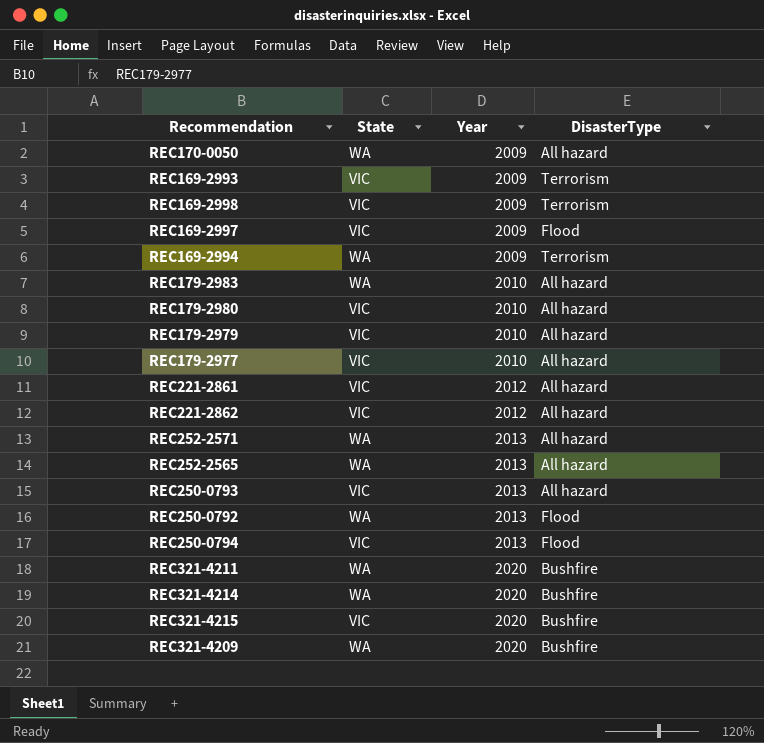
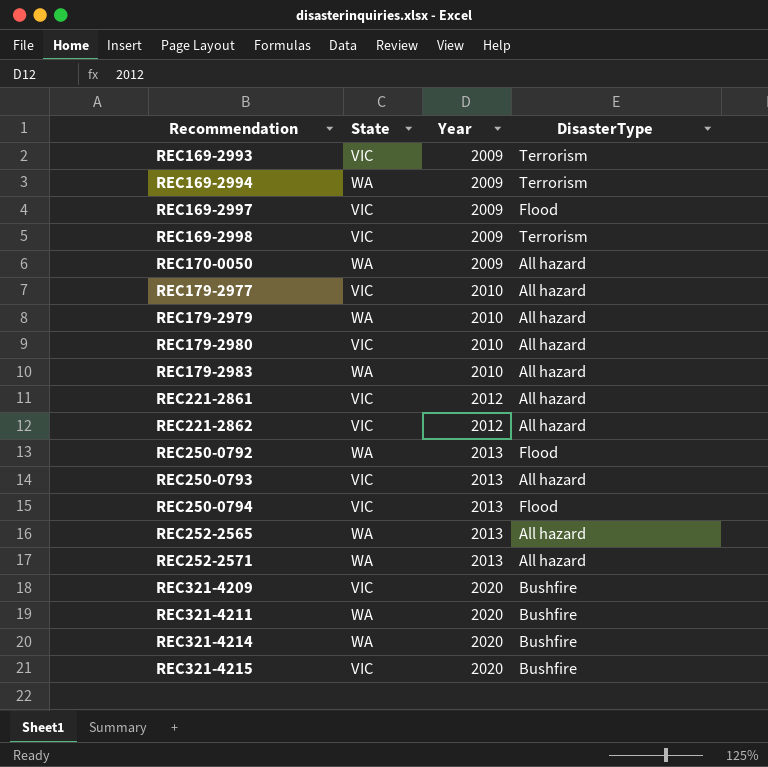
row order: Year ascending -> Recommendation ascending
REC179-2979 | State: VIC -> WA
REC321-4209 | State: WA -> VIC

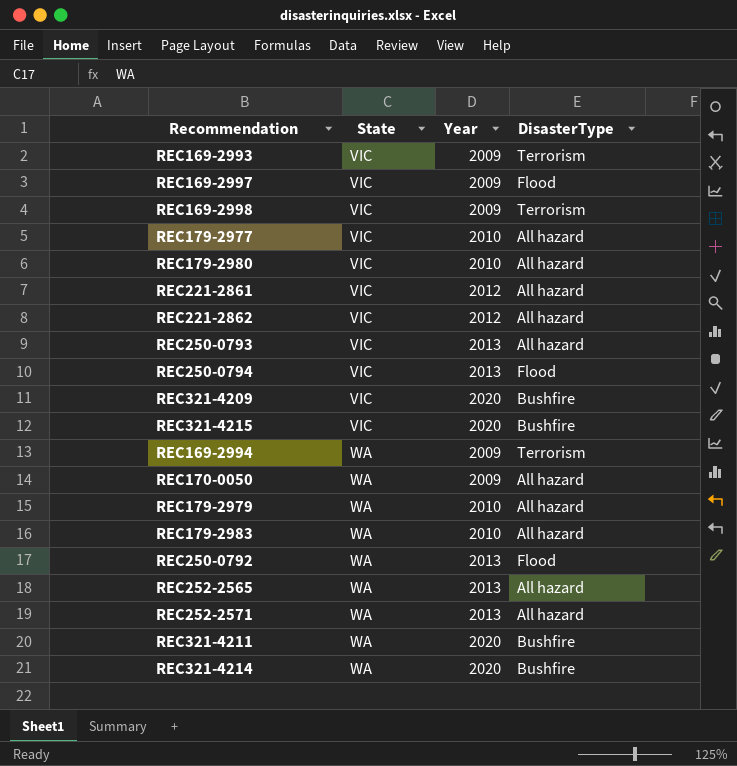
row order: Recommendation ascending -> State ascending

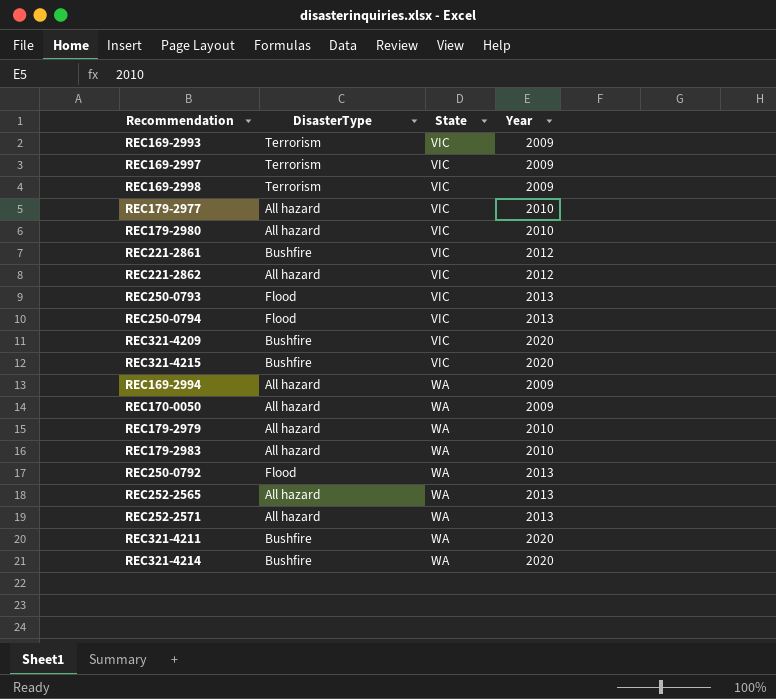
column DisasterType | position: 4 -> 2
REC169-2997 | DisasterType: Flood -> Terrorism
REC221-2861 | DisasterType: All hazard -> Bushfire
REC250-0793 | DisasterType: All hazard -> Flood
REC169-2994 | DisasterType: Terrorism -> All hazard

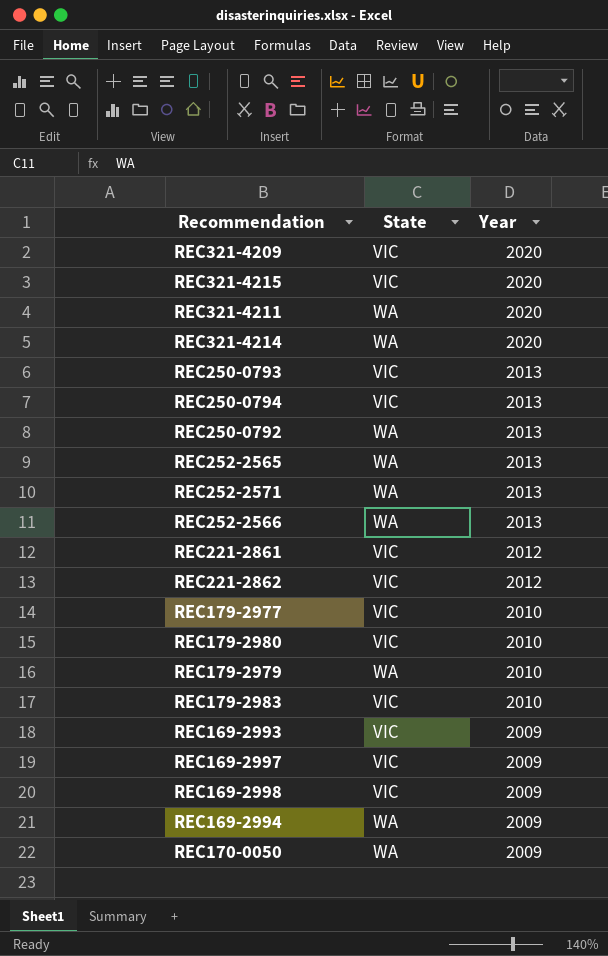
row order: State ascending -> Year descending
column DisasterType | position: 2 -> none
row REC252-2566: none -> WA | 2013
REC179-2983 | State: WA -> VIC

